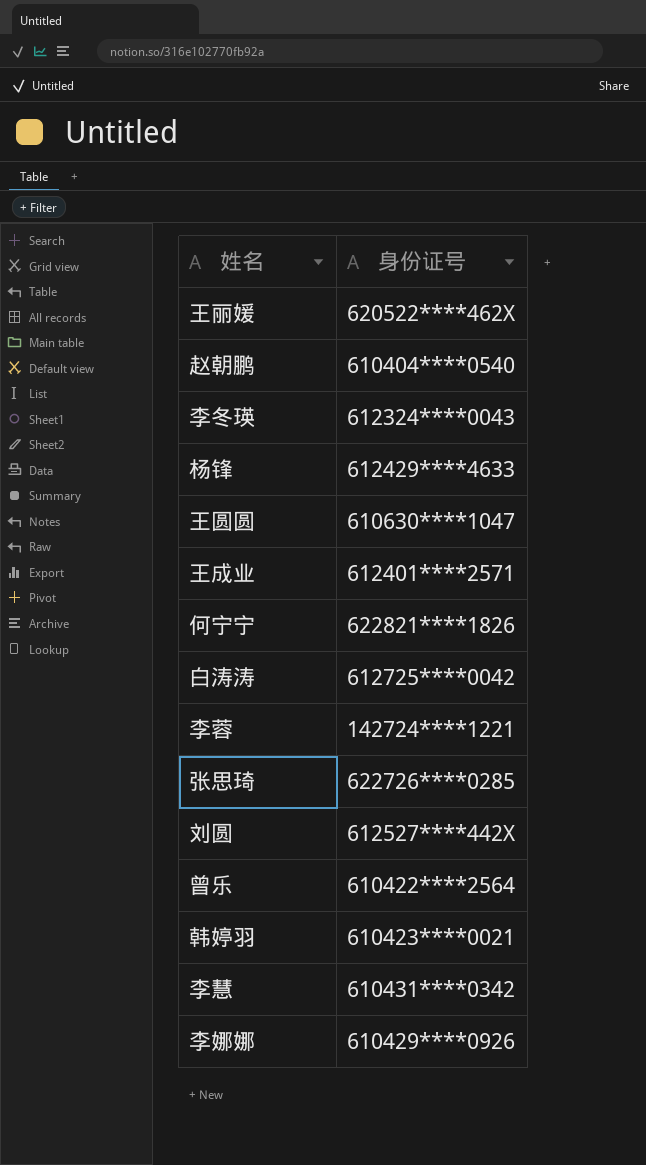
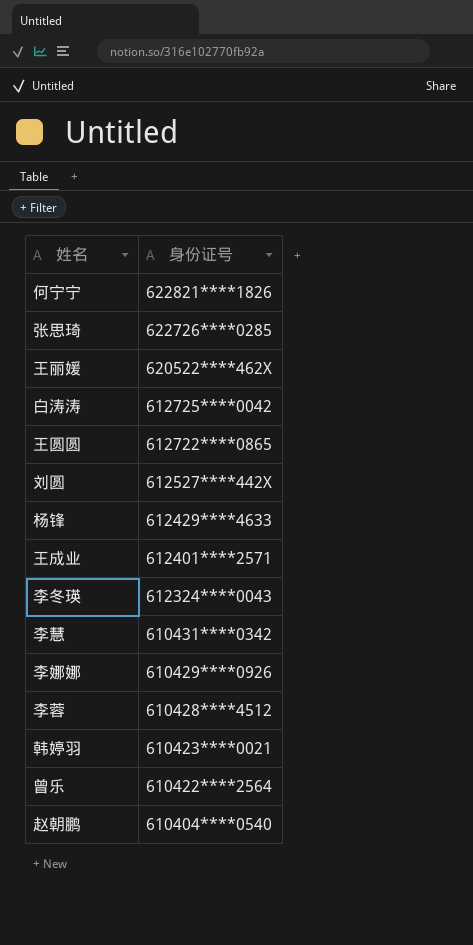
row order: none -> 身份证号 descending
王圆圆 | 身份证号: 610630****1047 -> 612722****0865
李蓉 | 身份证号: 142724****1221 -> 610428****4512

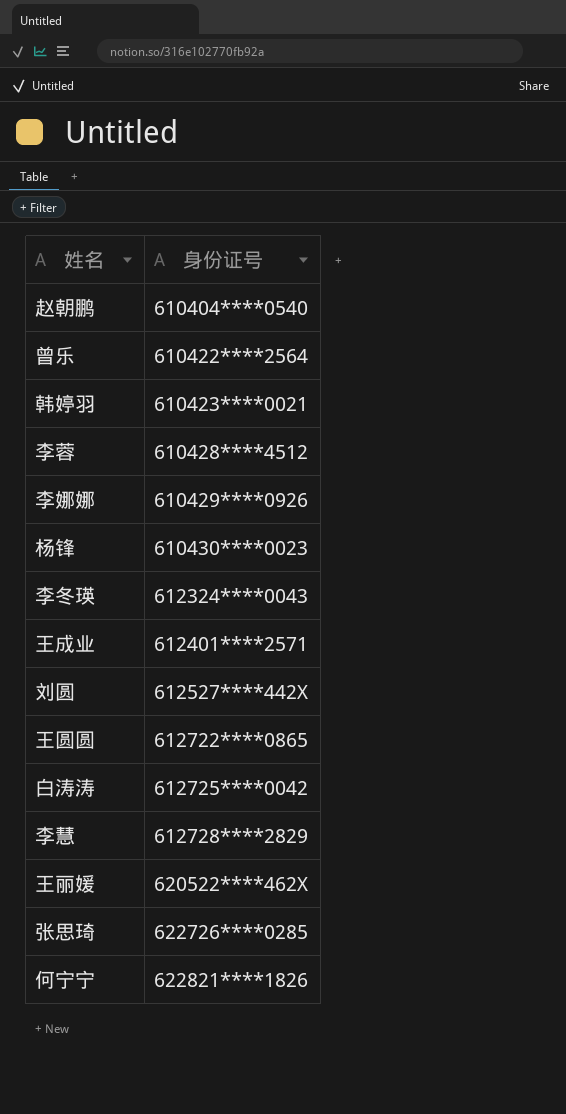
row order: 身份证号 descending -> 身份证号 ascending
杨锋 | 身份证号: 612429****4633 -> 610430****0023
李慧 | 身份证号: 610431****0342 -> 612728****2829

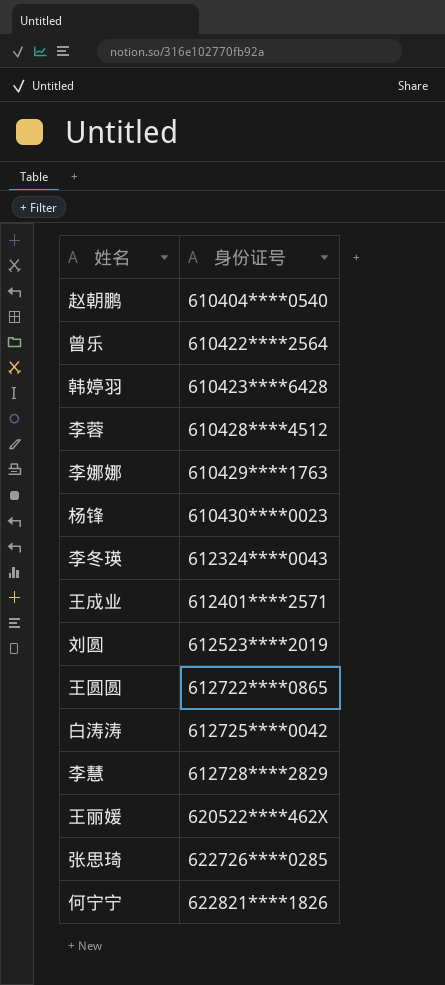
韩婷羽 | 身份证号: 610423****0021 -> 610423****6428
李娜娜 | 身份证号: 610429****0926 -> 610429****1763
刘圆 | 身份证号: 612527****442X -> 612523****2019

